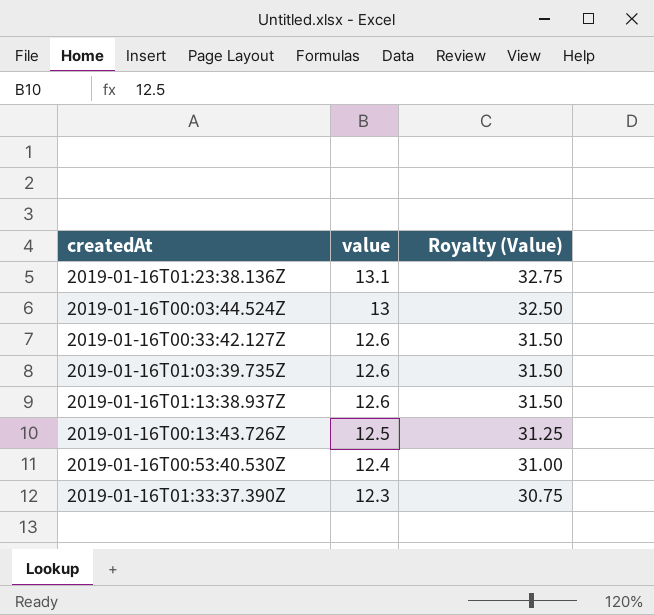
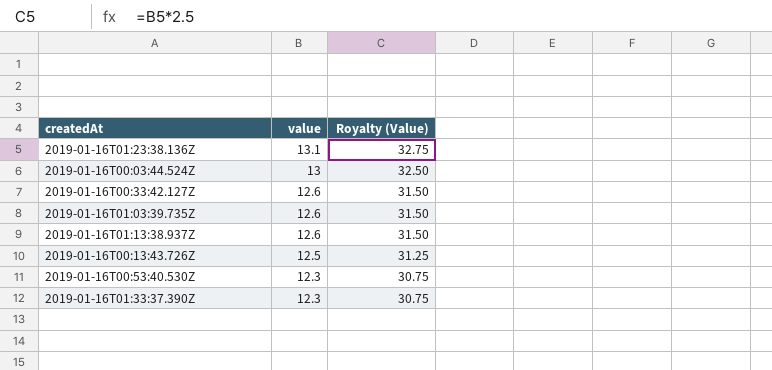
2019-01-16T00:53:40.530Z | value: 12.4 -> 12.3
2019-01-16T00:53:40.530Z | Royalty (Value): 31.00 -> 30.75

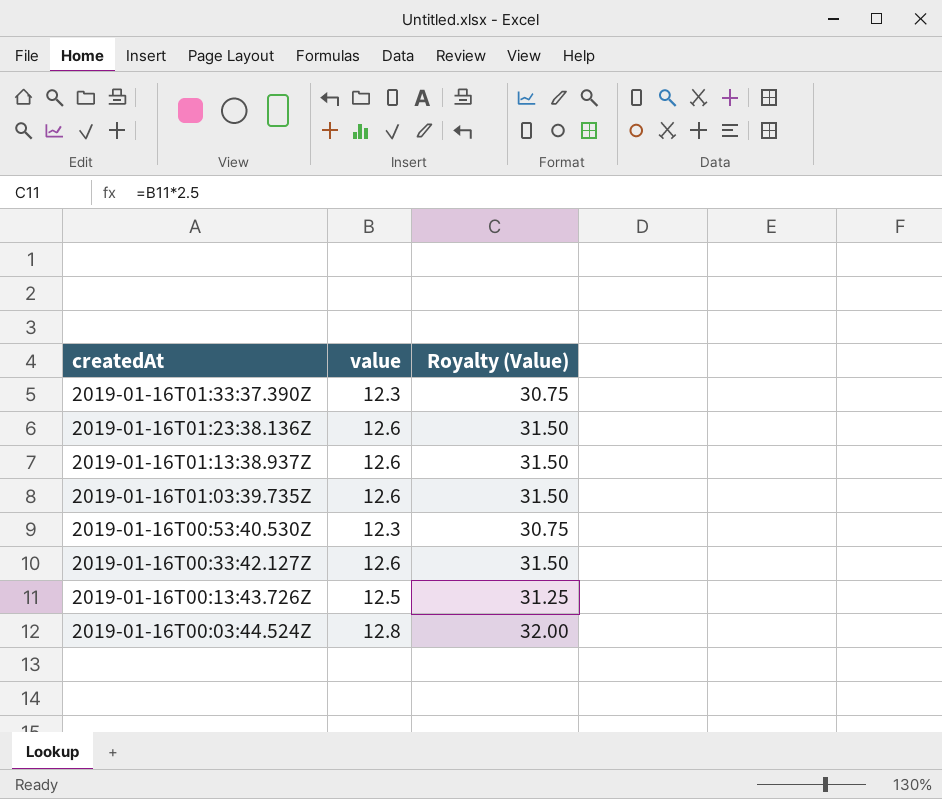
row order: value descending -> createdAt descending
2019-01-16T01:23:38.136Z | value: 13.1 -> 12.6
2019-01-16T01:23:38.136Z | Royalty (Value): 32.75 -> 31.50
2019-01-16T00:03:44.524Z | value: 13 -> 12.8
2019-01-16T00:03:44.524Z | Royalty (Value): 32.50 -> 32.00

